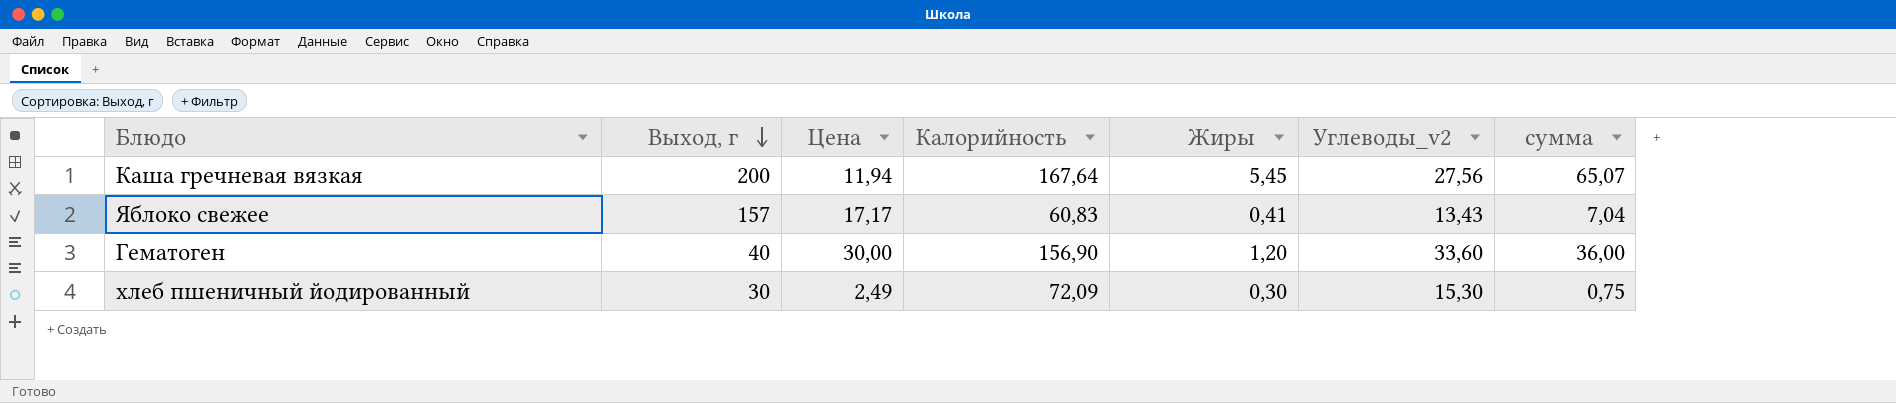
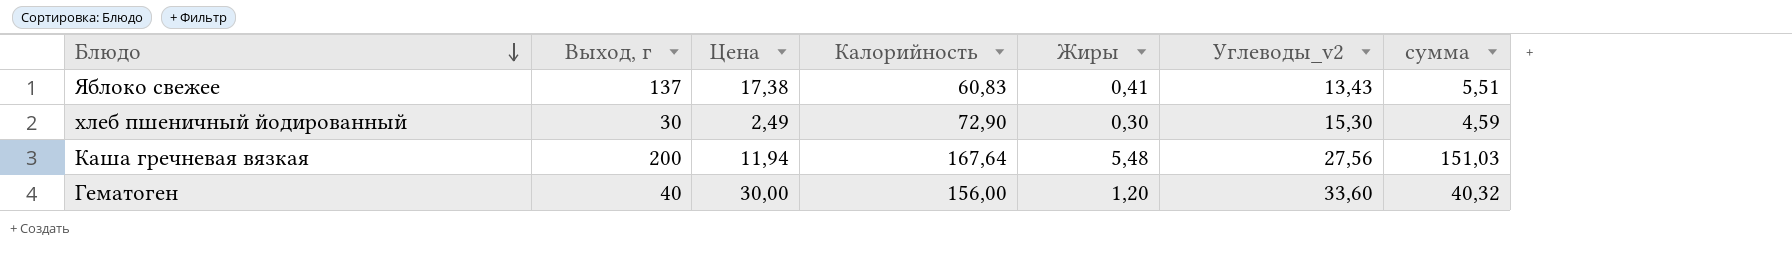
row order: Выход, г descending -> Блюдо descending
column сумма | formula: [Цена] * [Жиры] -> [Жиры] * [Углеводы_v2]
Яблоко свежее | Выход, г: 157 -> 137
Яблоко свежее | Цена: 17,17 -> 17,38
хлеб пшеничный йодированный | Калорийность: 72,09 -> 72,90
Каша гречневая вязкая | Жиры: 5,45 -> 5,48
Гематоген | Калорийность: 156,90 -> 156,00

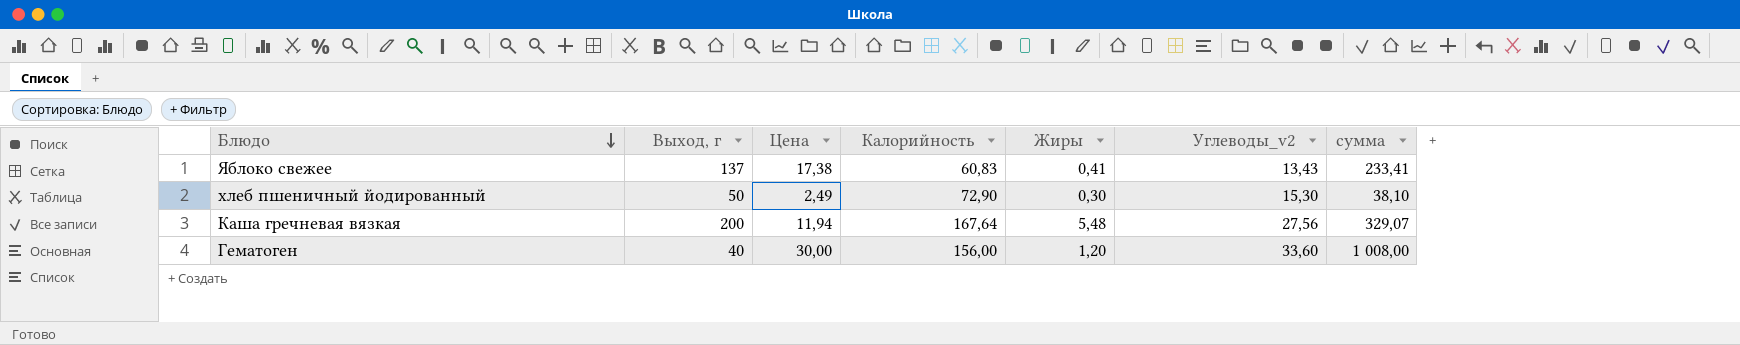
column сумма | formula: [Жиры] * [Углеводы_v2] -> [Цена] * [Углеводы_v2]
хлеб пшеничный йодированный | Выход, г: 30 -> 50

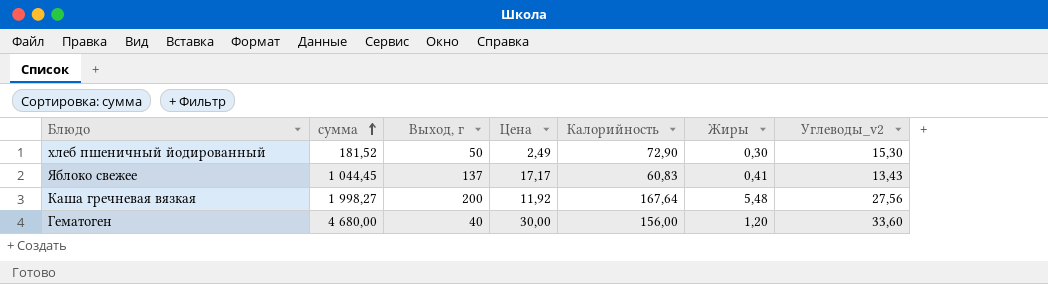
row order: Блюдо descending -> сумма ascending
column сумма | formula: [Цена] * [Углеводы_v2] -> [Цена] * [Калорийность]
column сумма | position: 7 -> 2
Яблоко свежее | Цена: 17,38 -> 17,17
Каша гречневая вязкая | Цена: 11,94 -> 11,92

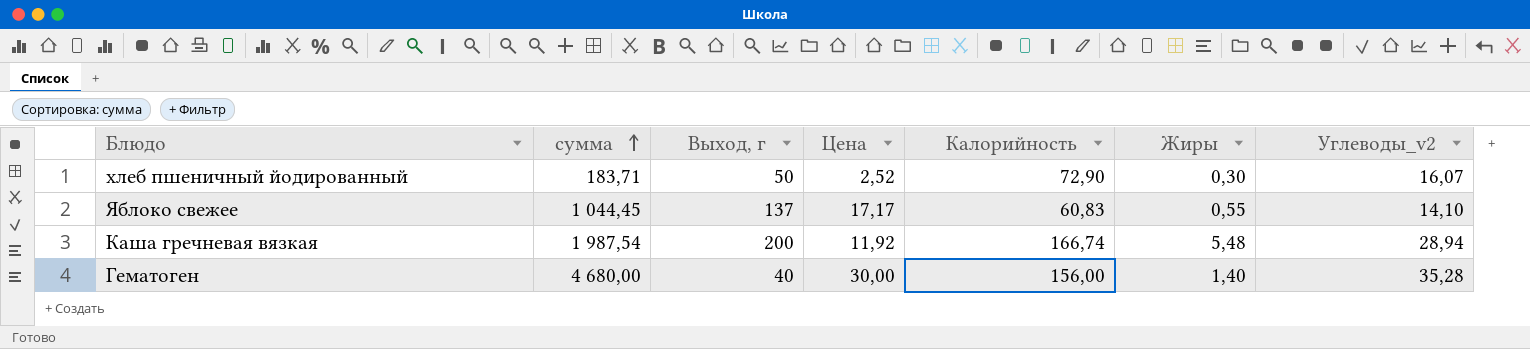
хлеб пшеничный йодированный | сумма: 181,52 -> 183,71
хлеб пшеничный йодированный | Цена: 2,49 -> 2,52
хлеб пшеничный йодированный | Углеводы_v2: 15,30 -> 16,07
Яблоко свежее | Жиры: 0,41 -> 0,55
Яблоко свежее | Углеводы_v2: 13,43 -> 14,10
Каша гречневая вязкая | сумма: 1 998,27 -> 1 987,54
Каша гречневая вязкая | Калорийность: 167,64 -> 166,74
Каша гречневая вязкая | Углеводы_v2: 27,56 -> 28,94
Гематоген | Жиры: 1,20 -> 1,40
Гематоген | Углеводы_v2: 33,60 -> 35,28

